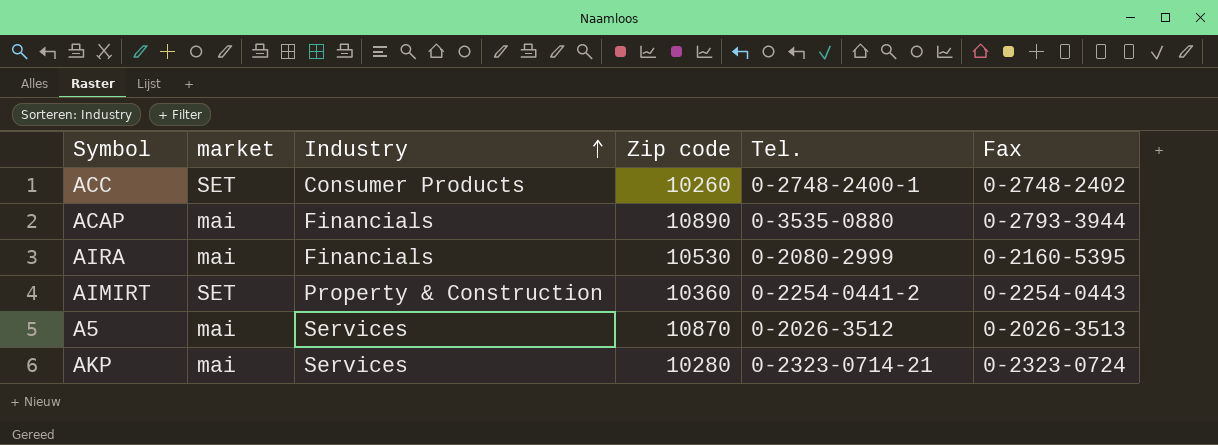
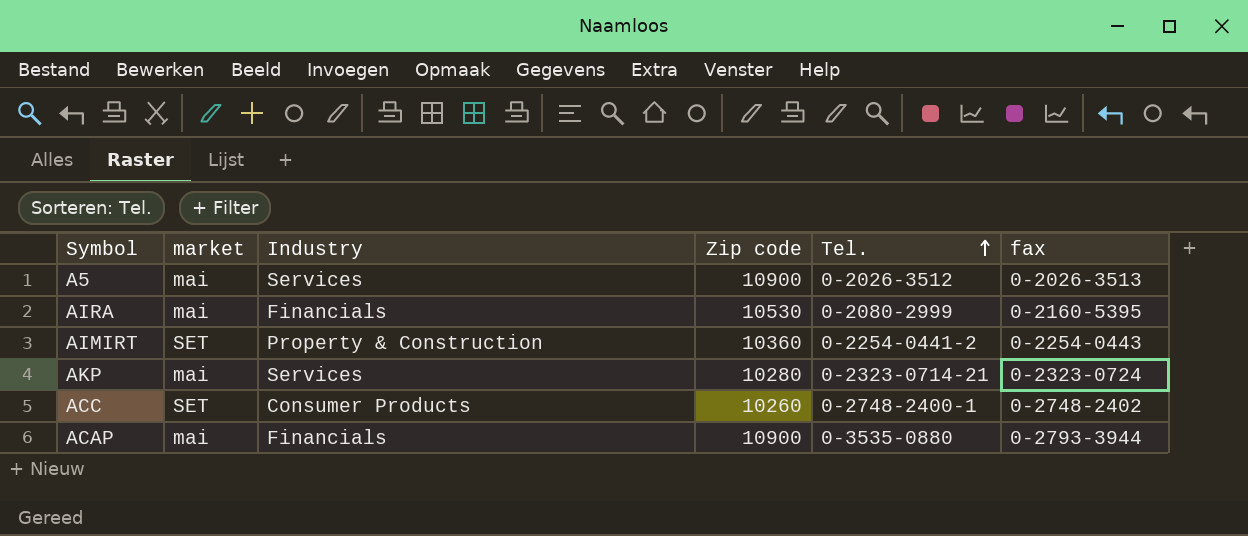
row order: Industry ascending -> Tel. ascending
column name: Fax -> fax
A5 | Zip code: 10870 -> 10900
ACAP | Zip code: 10890 -> 10900

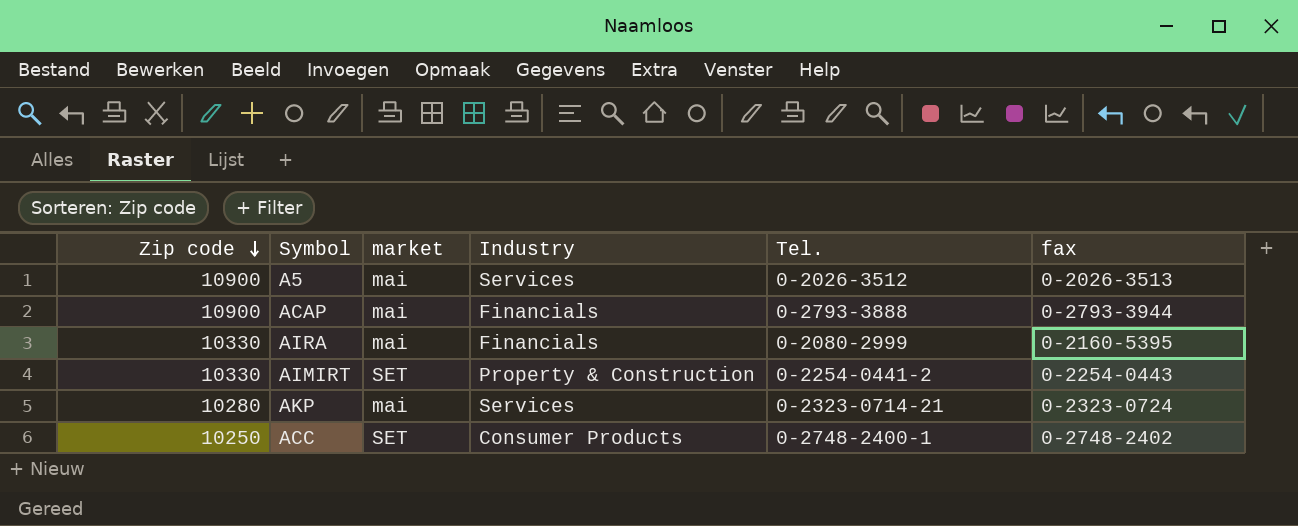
row order: Tel. ascending -> Zip code descending
column Zip code | position: 4 -> 1
ACAP | Tel.: 0-3535-0880 -> 0-2793-3888
AIRA | Zip code: 10530 -> 10330
AIMIRT | Zip code: 10360 -> 10330
ACC | Zip code: 10260 -> 10250

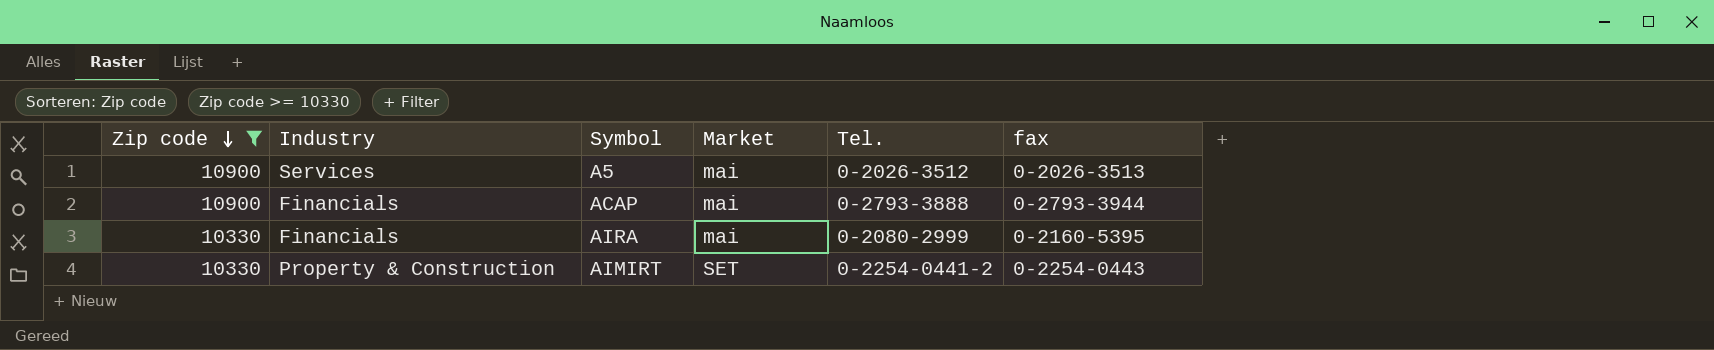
filter: none -> Zip code >= 10330
column Industry | position: 4 -> 2
column name: market -> Market

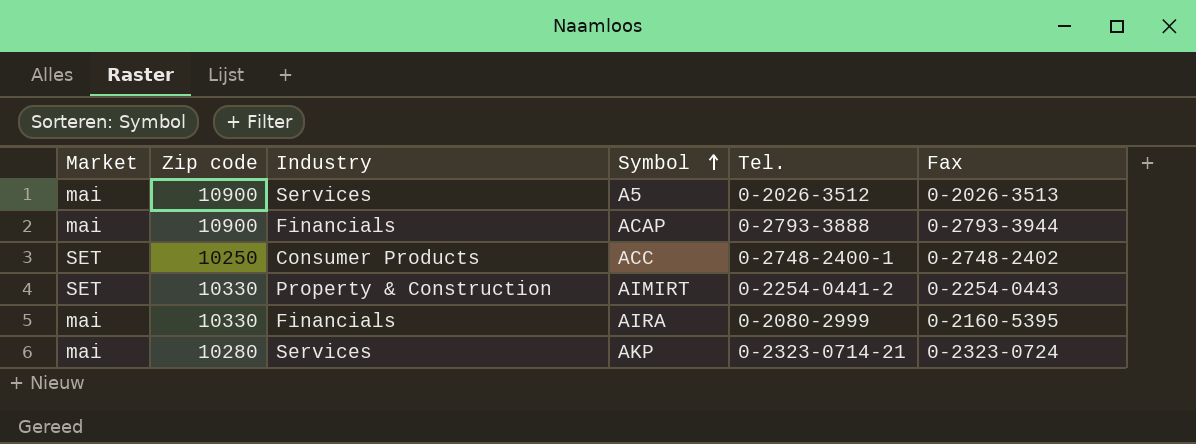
filter: Zip code >= 10330 -> none
row order: Zip code descending -> Symbol ascending
column Market | position: 4 -> 1
column name: fax -> Fax

